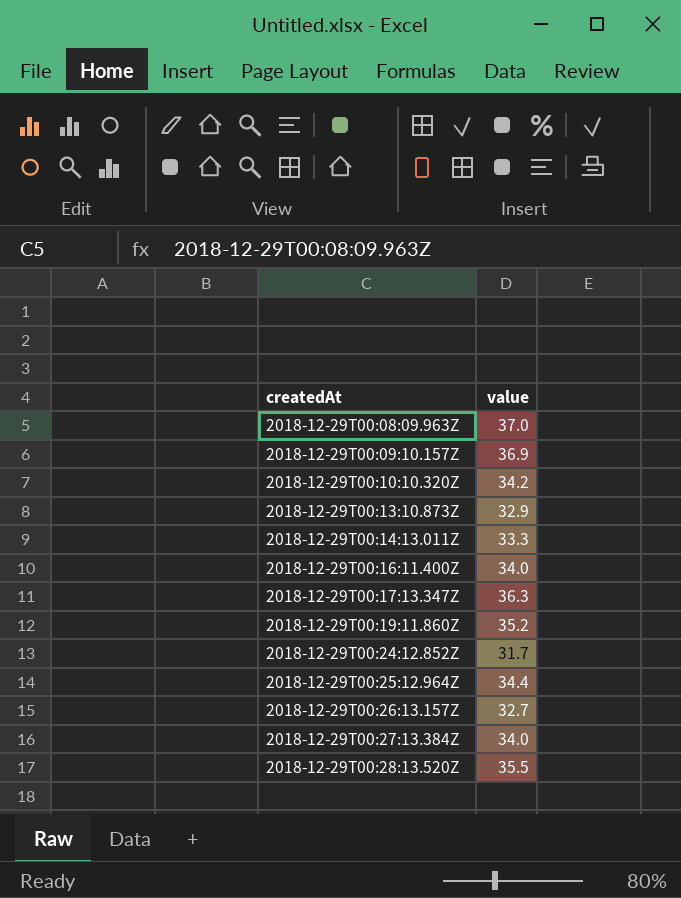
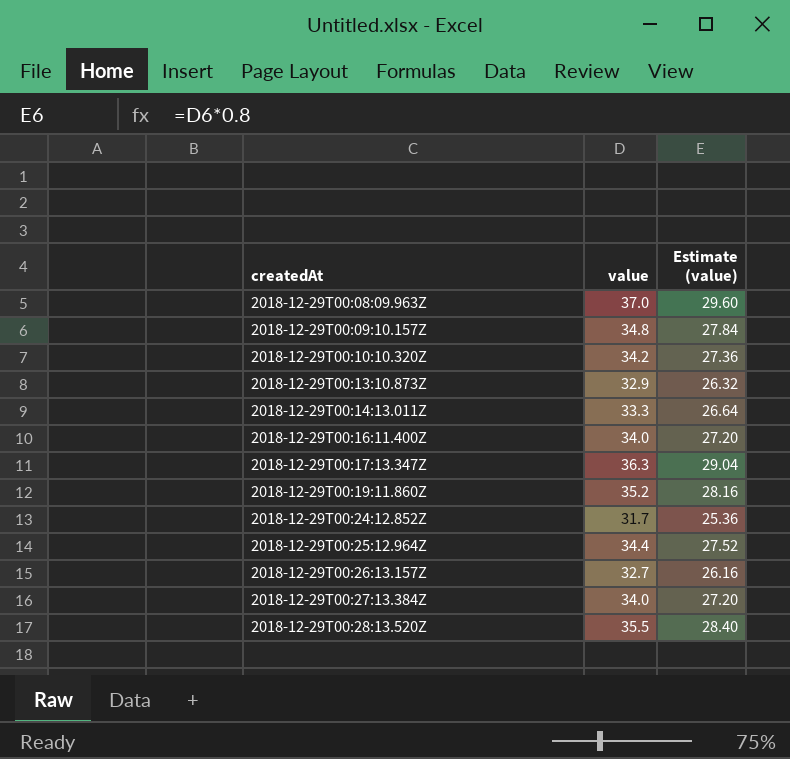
column Estimate (value) | formula: none -> [value] * 0.8
2018-12-29T00:09:10.157Z | value: 36.9 -> 34.8

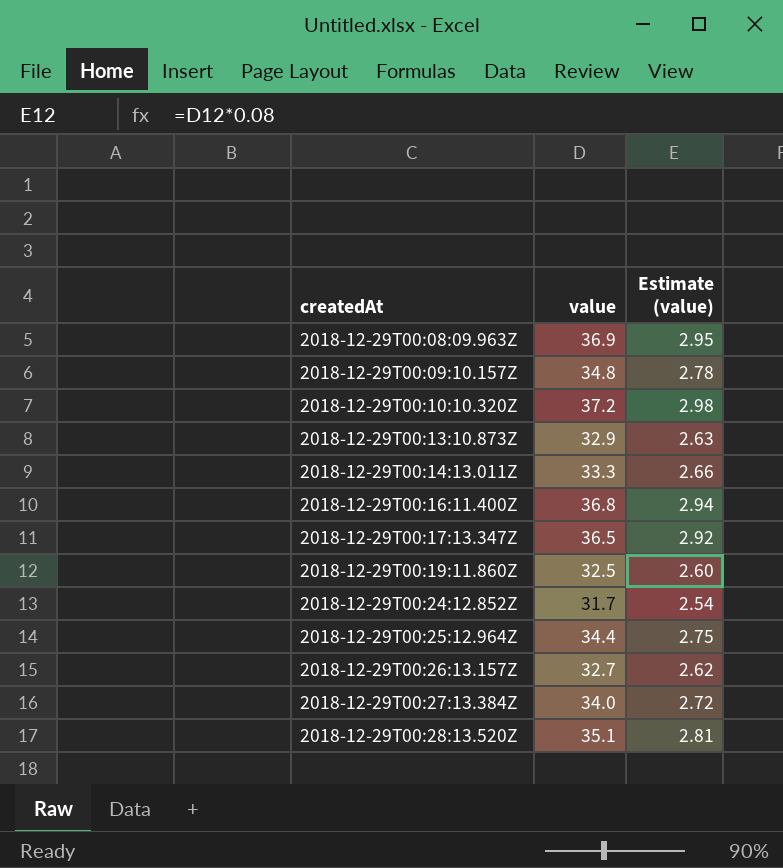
column Estimate (value) | formula: [value] * 0.8 -> [value] * 0.08
2018-12-29T00:08:09.963Z | value: 37.0 -> 36.9
2018-12-29T00:10:10.320Z | value: 34.2 -> 37.2
2018-12-29T00:16:11.400Z | value: 34.0 -> 36.8
2018-12-29T00:17:13.347Z | value: 36.3 -> 36.5
2018-12-29T00:19:11.860Z | value: 35.2 -> 32.5
2018-12-29T00:28:13.520Z | value: 35.5 -> 35.1

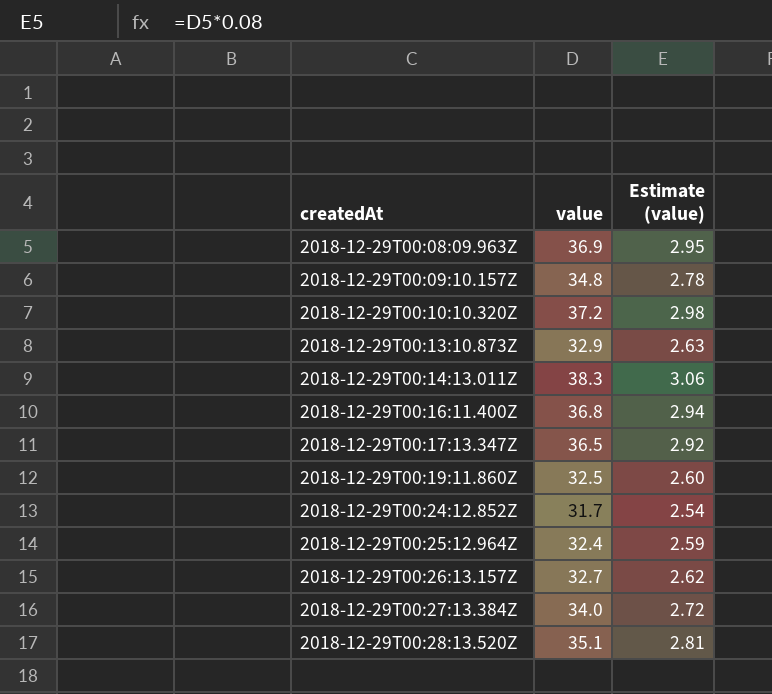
2018-12-29T00:14:13.011Z | value: 33.3 -> 38.3
2018-12-29T00:14:13.011Z | Estimate (value): 2.66 -> 3.06
2018-12-29T00:25:12.964Z | value: 34.4 -> 32.4
2018-12-29T00:25:12.964Z | Estimate (value): 2.75 -> 2.59

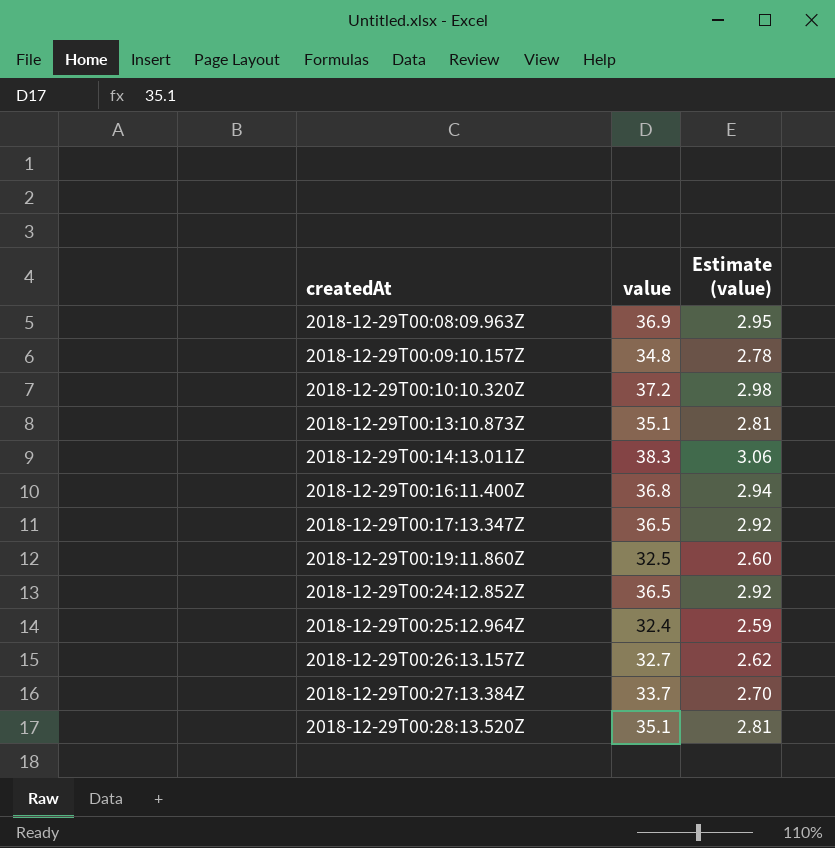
2018-12-29T00:13:10.873Z | value: 32.9 -> 35.1
2018-12-29T00:13:10.873Z | Estimate (value): 2.63 -> 2.81
2018-12-29T00:24:12.852Z | value: 31.7 -> 36.5
2018-12-29T00:24:12.852Z | Estimate (value): 2.54 -> 2.92
2018-12-29T00:27:13.384Z | value: 34.0 -> 33.7
2018-12-29T00:27:13.384Z | Estimate (value): 2.72 -> 2.70

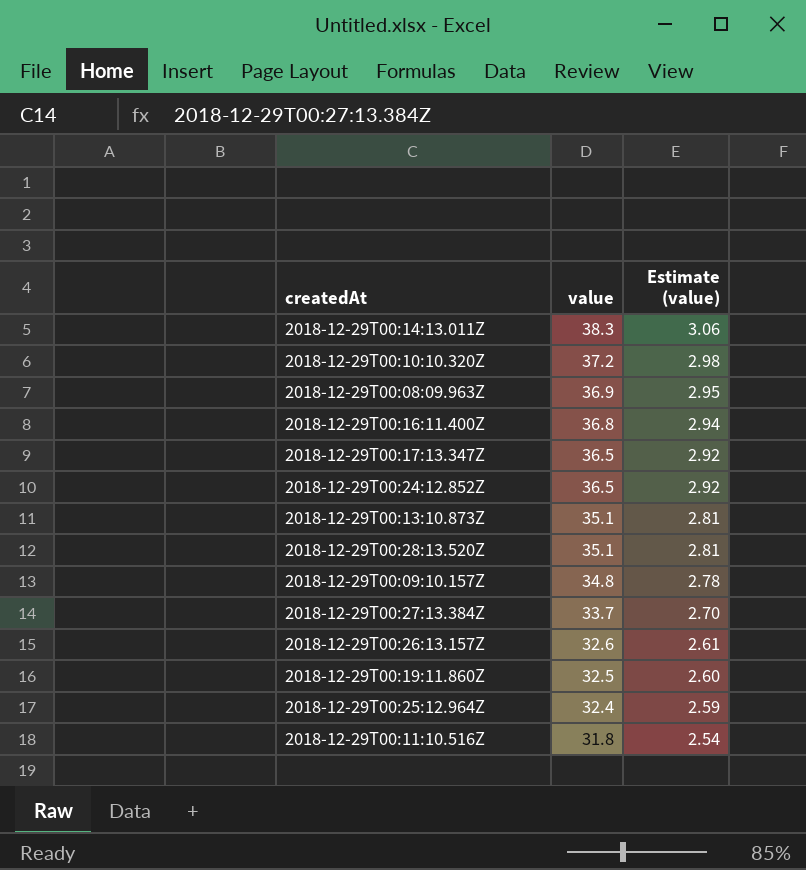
row order: createdAt ascending -> value descending
2018-12-29T00:26:13.157Z | value: 32.7 -> 32.6
2018-12-29T00:26:13.157Z | Estimate (value): 2.62 -> 2.61
row 2018-12-29T00:11:10.516Z: none -> 31.8 | 2.54

